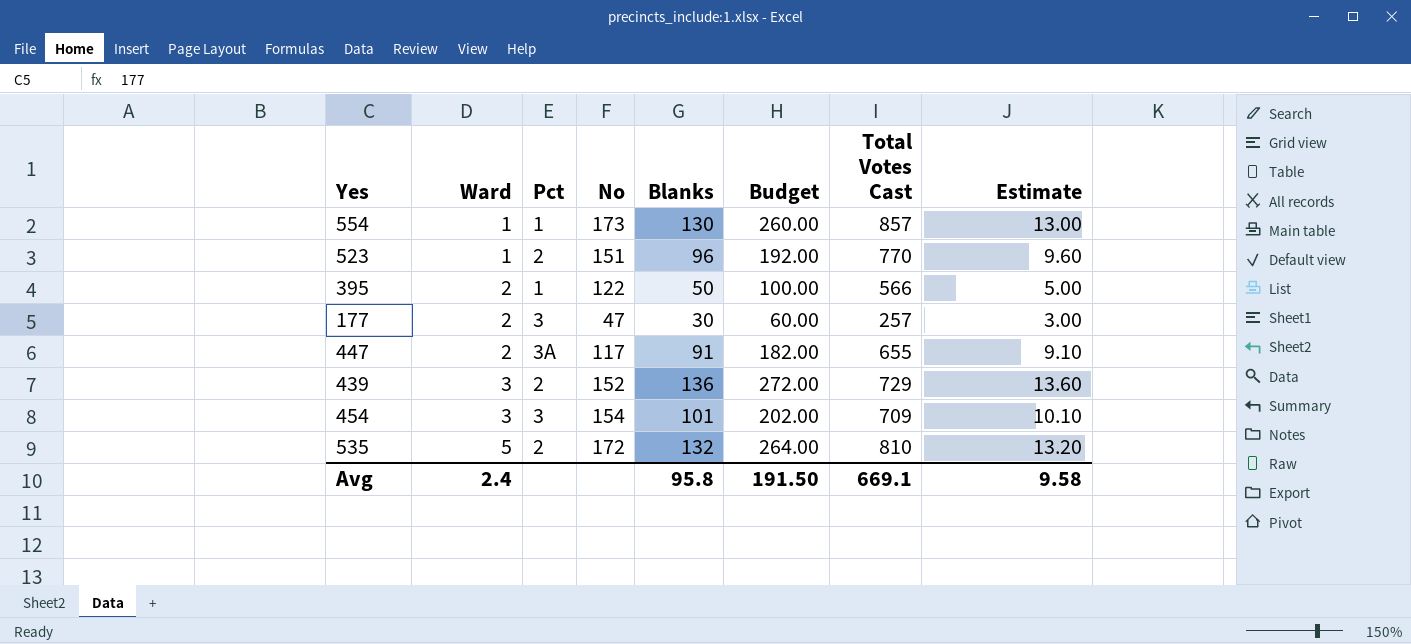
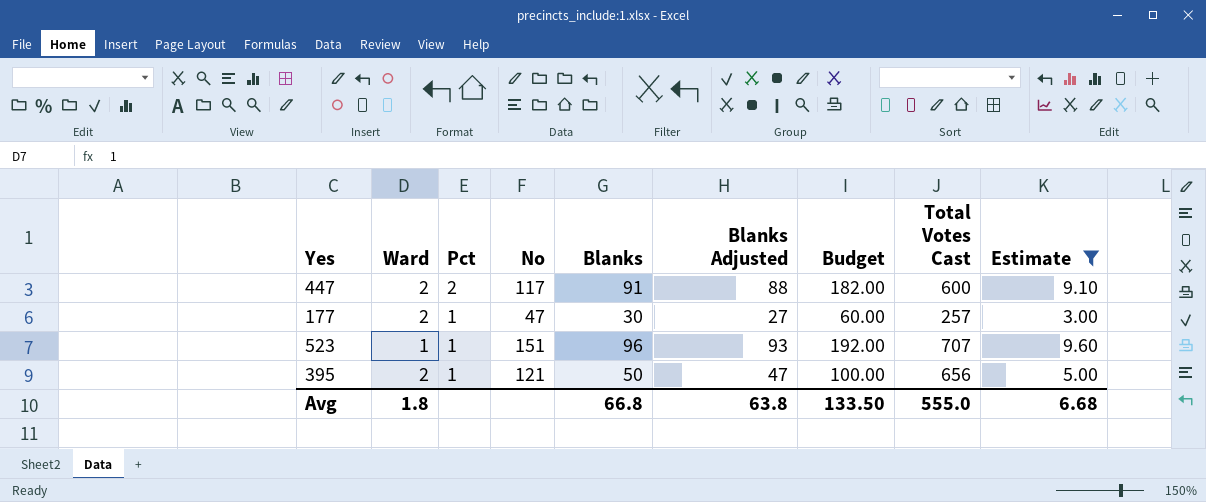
filter: none -> Estimate <= 9.60
row order: Ward ascending -> Pct descending
column Blanks Adjusted | formula: none -> [Blanks] - 3
447 | Pct: 3A -> 2
447 | Total Votes Cast: 655 -> 600
177 | Pct: 3 -> 1
523 | Pct: 2 -> 1
523 | Total Votes Cast: 770 -> 707
395 | No: 122 -> 121
395 | Total Votes Cast: 566 -> 656
Avg | Ward: 2.4 -> 1.8
Avg | Blanks: 95.8 -> 66.8
Avg | Budget: 191.50 -> 133.50
Avg | Total Votes Cast: 669.1 -> 555.0
Avg | Estimate: 9.58 -> 6.68

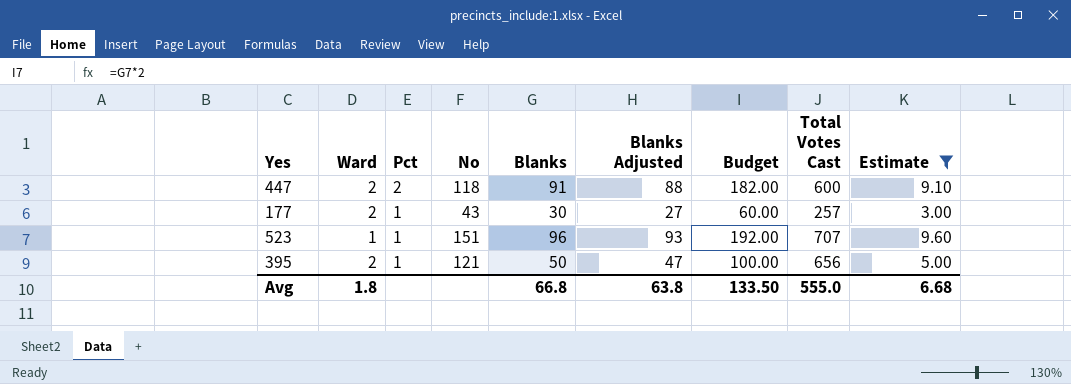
447 | No: 117 -> 118
177 | No: 47 -> 43

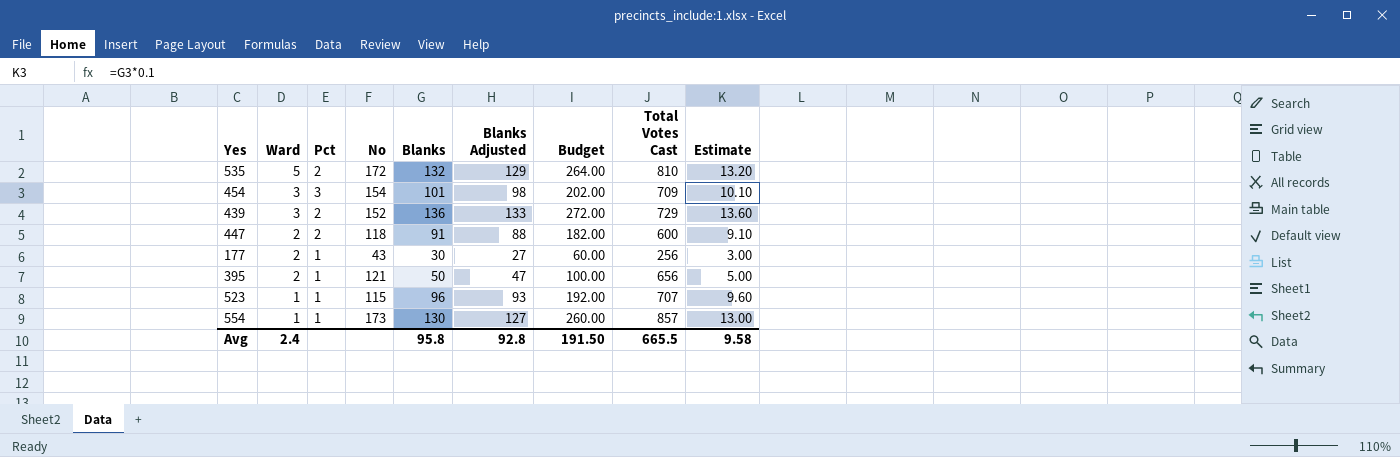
filter: Estimate <= 9.60 -> none
row order: Pct descending -> Ward descending
177 | Total Votes Cast: 257 -> 256
523 | No: 151 -> 115
Avg | Ward: 1.8 -> 2.4
Avg | Blanks: 66.8 -> 95.8
Avg | Blanks Adjusted: 63.8 -> 92.8
Avg | Budget: 133.50 -> 191.50
Avg | Total Votes Cast: 555.0 -> 665.5
Avg | Estimate: 6.68 -> 9.58

